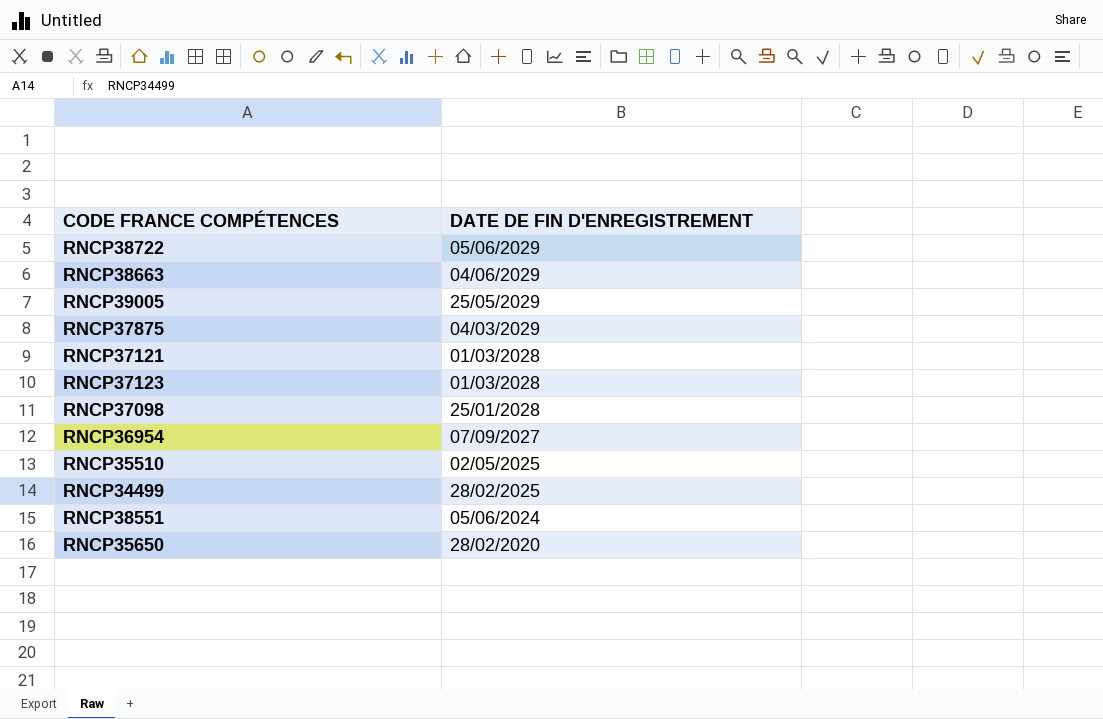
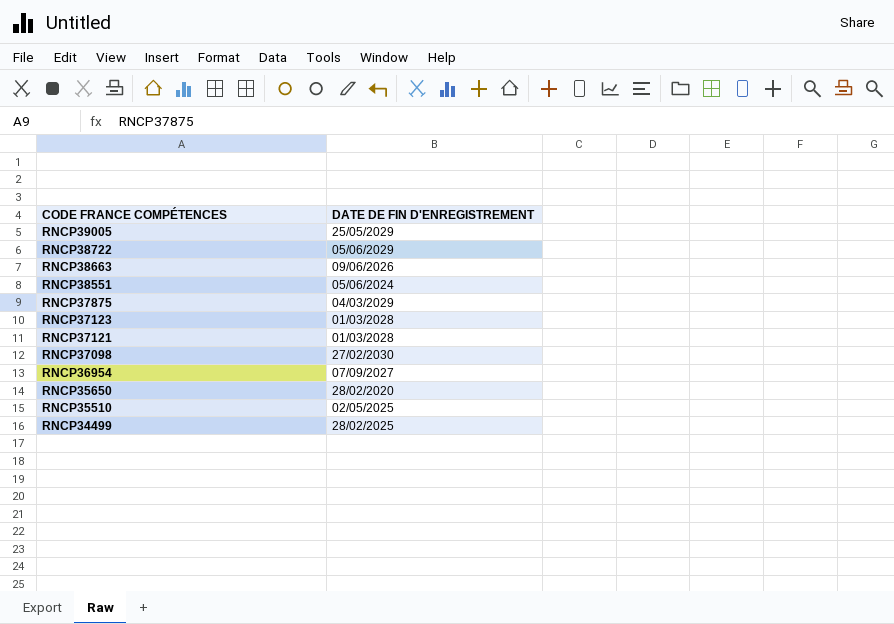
row order: DATE DE FIN D'ENREGISTREMENT descending -> CODE FRANCE COMPÉTENCES descending
RNCP38663 | DATE DE FIN D'ENREGISTREMENT: 04/06/2029 -> 09/06/2026
RNCP37098 | DATE DE FIN D'ENREGISTREMENT: 25/01/2028 -> 27/02/2030

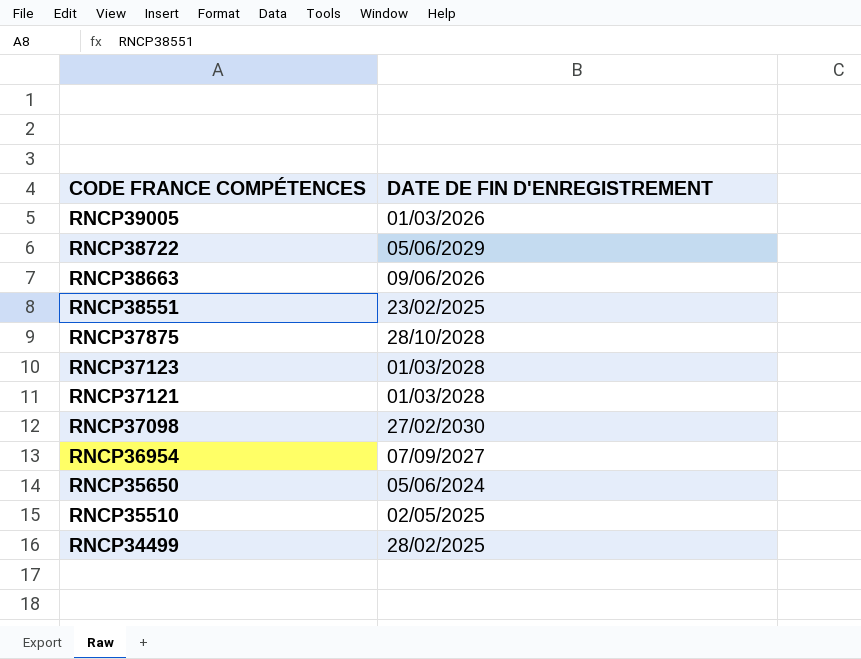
RNCP39005 | DATE DE FIN D'ENREGISTREMENT: 25/05/2029 -> 01/03/2026
RNCP38551 | DATE DE FIN D'ENREGISTREMENT: 05/06/2024 -> 23/02/2025
RNCP37875 | DATE DE FIN D'ENREGISTREMENT: 04/03/2029 -> 28/10/2028
RNCP35650 | DATE DE FIN D'ENREGISTREMENT: 28/02/2020 -> 05/06/2024

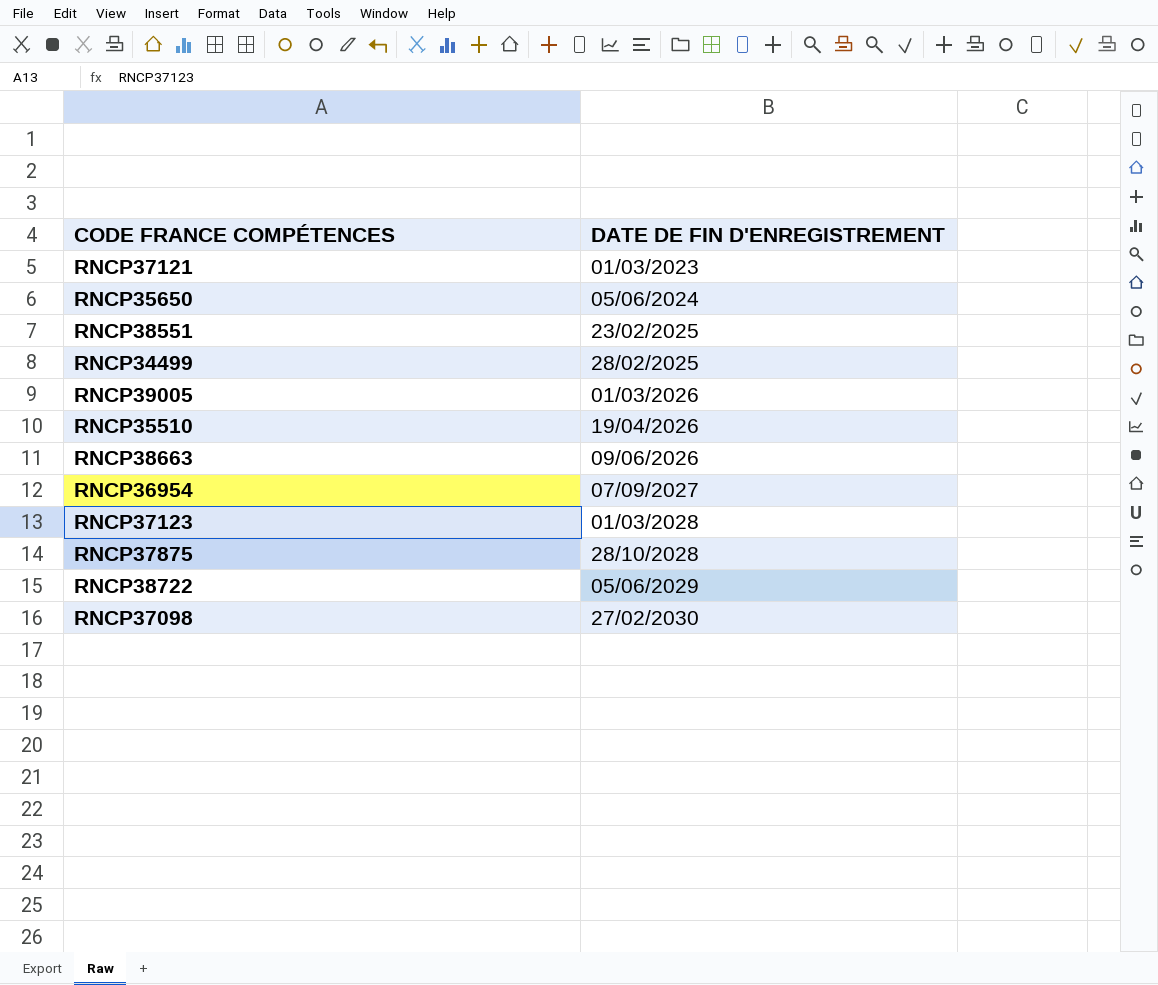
row order: CODE FRANCE COMPÉTENCES descending -> DATE DE FIN D'ENREGISTREMENT ascending
RNCP37121 | DATE DE FIN D'ENREGISTREMENT: 01/03/2028 -> 01/03/2023
RNCP35510 | DATE DE FIN D'ENREGISTREMENT: 02/05/2025 -> 19/04/2026

